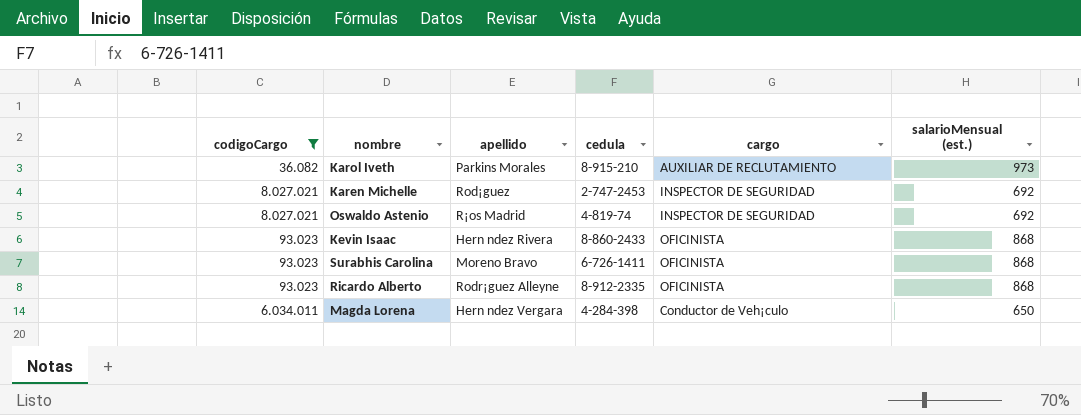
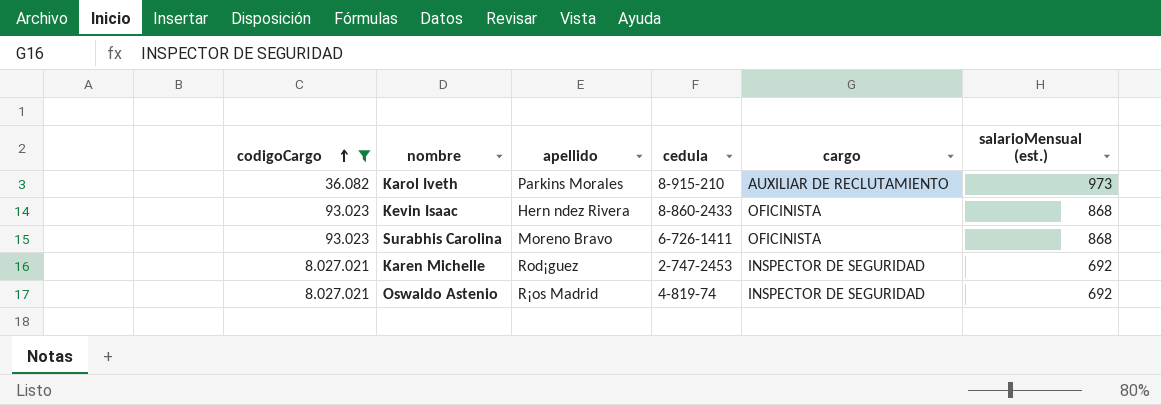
row order: none -> codigoCargo ascending
row Ricardo Alberto: 93.023 | Rodr¡guez Alleyne | 8-912-2335 | OFICINISTA | 868 -> none
row Magda Lorena: 6.034.011 | Hern ndez Vergara | 4-284-398 | Conductor de Veh¡culo | 650 -> none

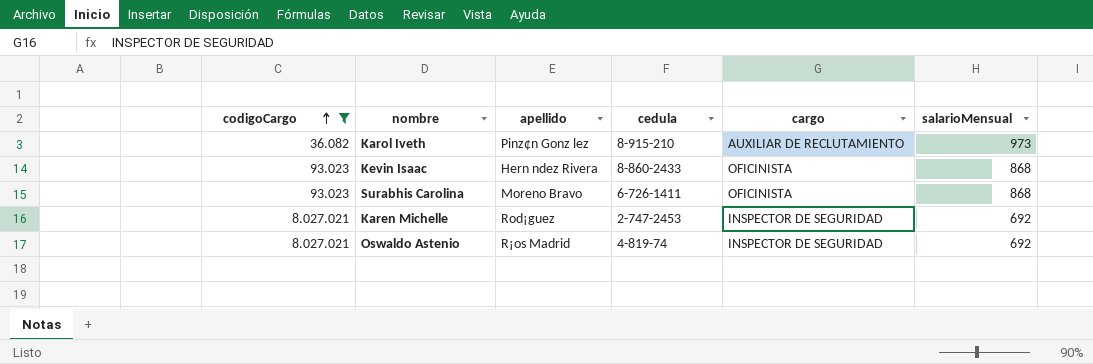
column name: salarioMensual (est.) -> salarioMensual
Karol Iveth | apellido: Parkins Morales -> Pinz¢n Gonz lez

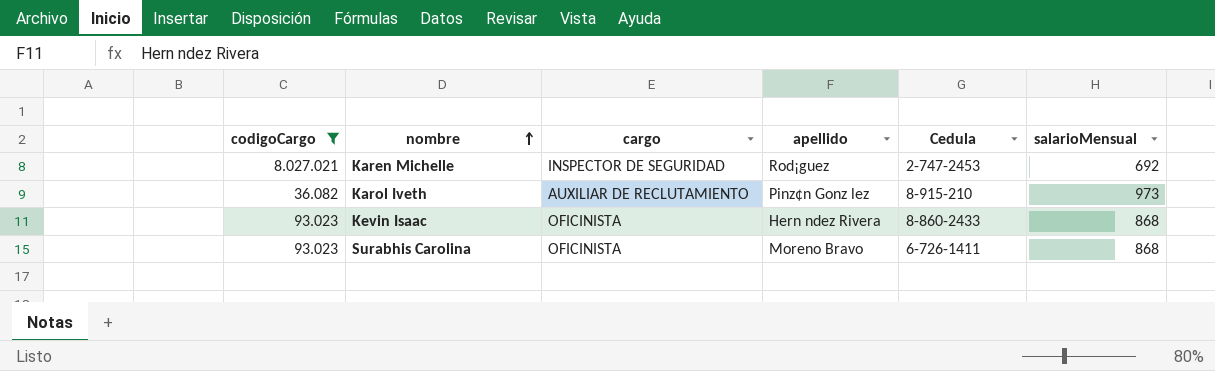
row order: codigoCargo ascending -> nombre ascending
column cargo | position: 5 -> 3
column name: cedula -> Cedula
row Oswaldo Astenio: 8.027.021 | R¡os Madrid | 4-819-74 | INSPECTOR DE SEGURIDAD | 692 -> none

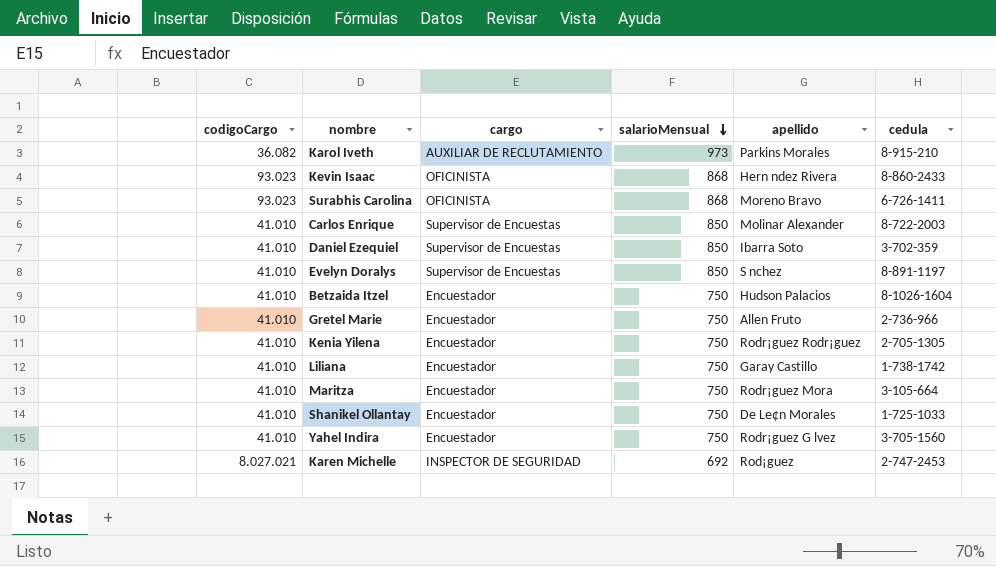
filter: codigoCargo != 41.010 -> none
row order: nombre ascending -> salarioMensual descending
column salarioMensual | position: 6 -> 4
column name: Cedula -> cedula
Karol Iveth | apellido: Pinz¢n Gonz lez -> Parkins Morales

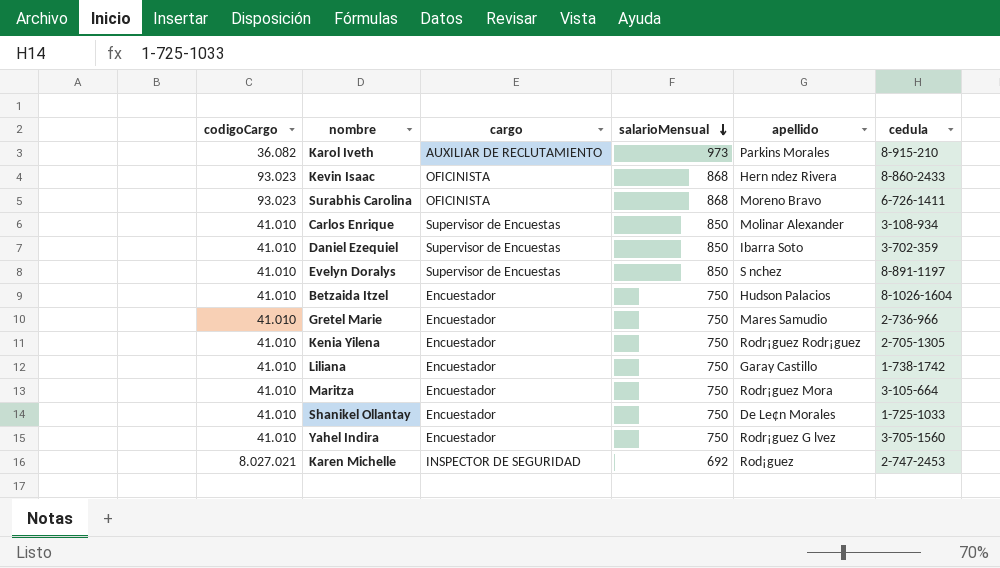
Carlos Enrique | cedula: 8-722-2003 -> 3-108-934
Gretel Marie | apellido: Allen Fruto -> Mares Samudio

